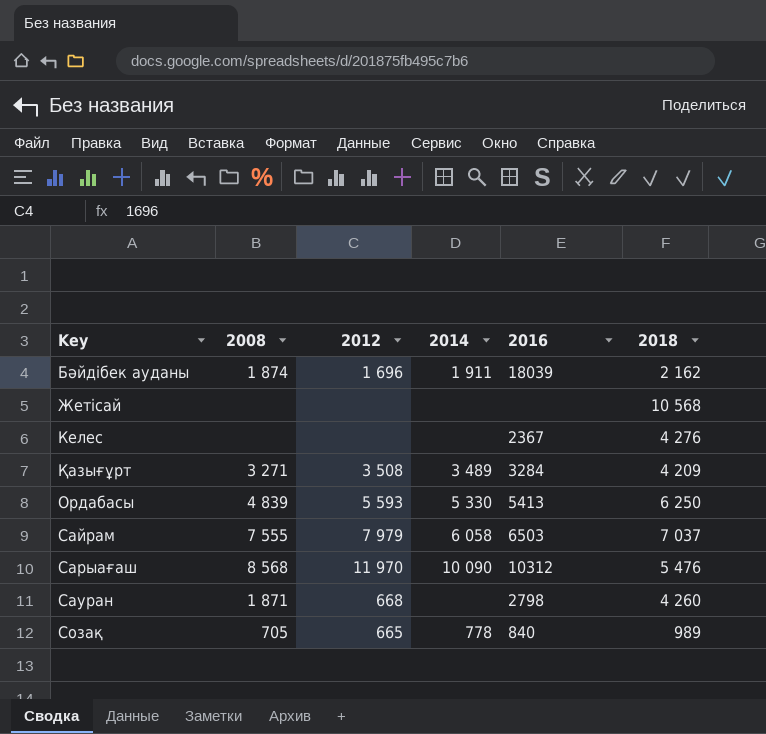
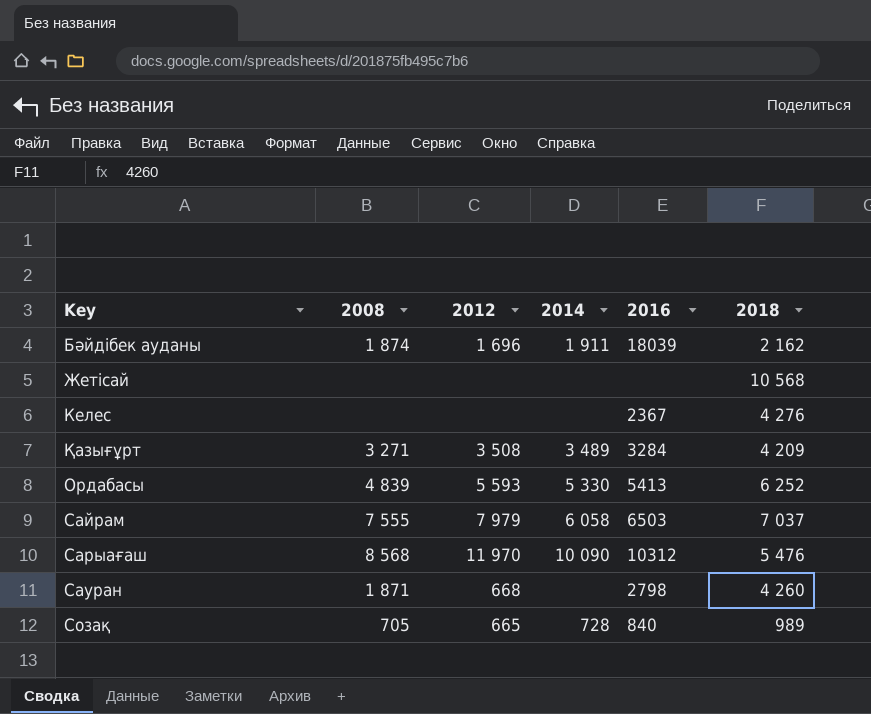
Ордабасы | 2018: 6 250 -> 6 252
Созақ | 2014: 778 -> 728

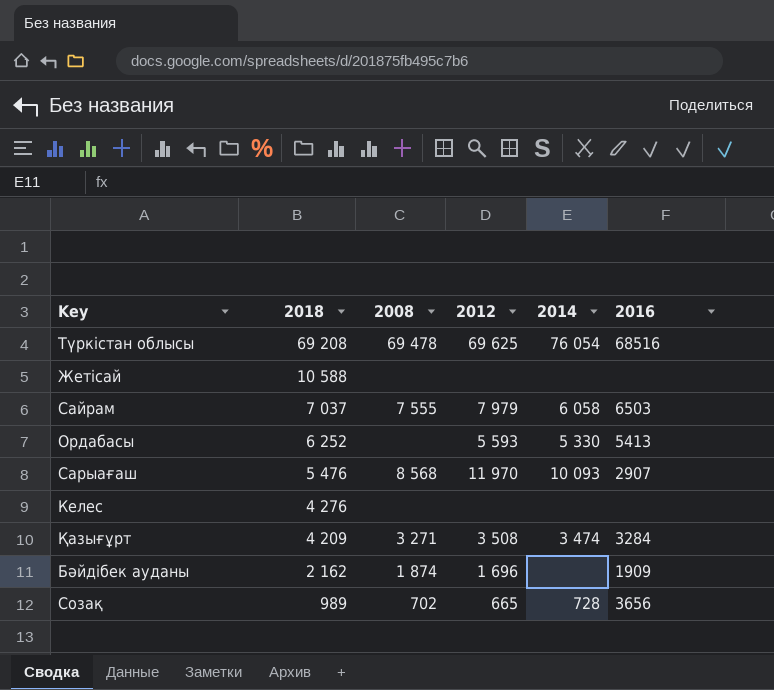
row order: none -> 2018 descending
column 2018 | position: 6 -> 2
row Сауран: 1 871 | 668 | none | 2798 | 4 260 -> none
row Түркістан облысы: none -> 69 208 | 69 478 | 69 625 | 76 054 | 68516
Жетісай | 2018: 10 568 -> 10 588
Ордабасы | 2008: 4 839 -> none
Сарыағаш | 2014: 10 090 -> 10 093
Сарыағаш | 2016: 10312 -> 2907
Келес | 2016: 2367 -> none
Қазығұрт | 2014: 3 489 -> 3 474
Бәйдібек ауданы | 2014: 1 911 -> none
Бәйдібек ауданы | 2016: 18039 -> 1909
Созақ | 2008: 705 -> 702
Созақ | 2016: 840 -> 3656

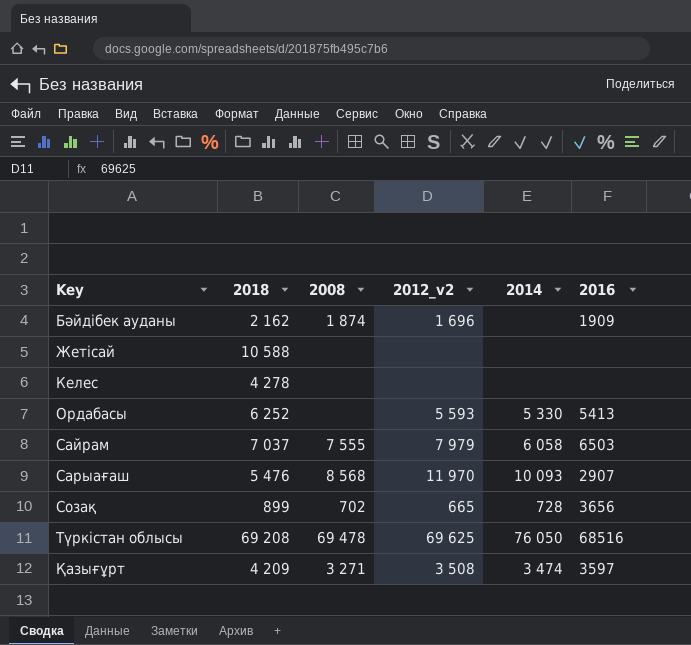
row order: 2018 descending -> Key ascending
column name: 2012 -> 2012_v2
Келес | 2018: 4 276 -> 4 278
Созақ | 2018: 989 -> 899
Түркістан облысы | 2014: 76 054 -> 76 050
Қазығұрт | 2016: 3284 -> 3597

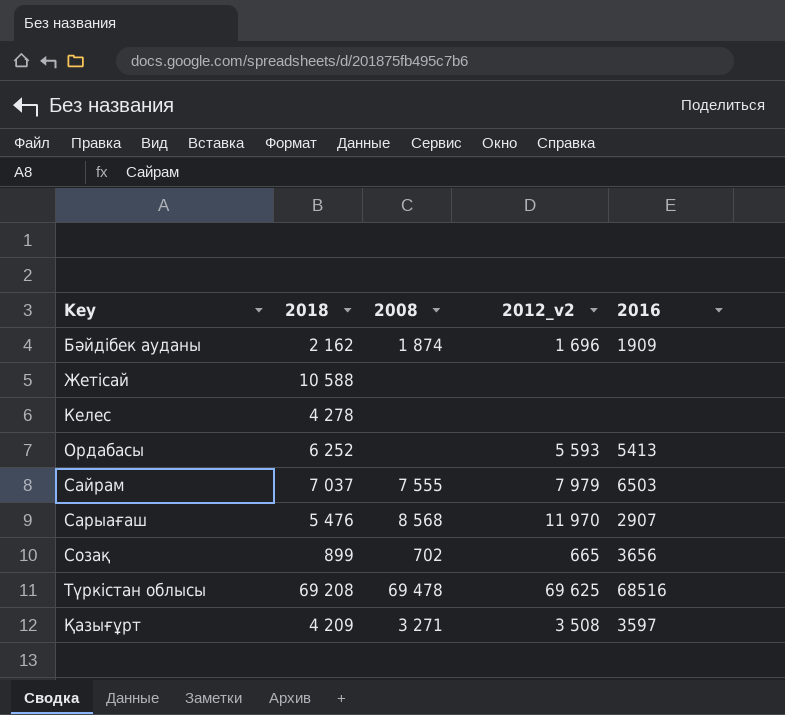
column 2014 | position: 5 -> none

